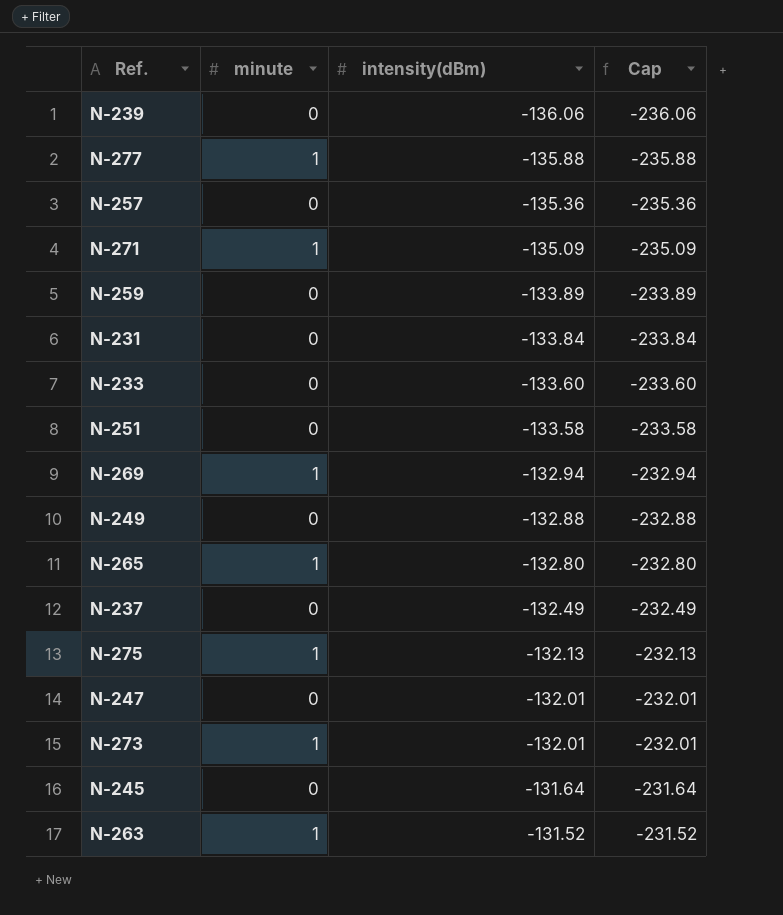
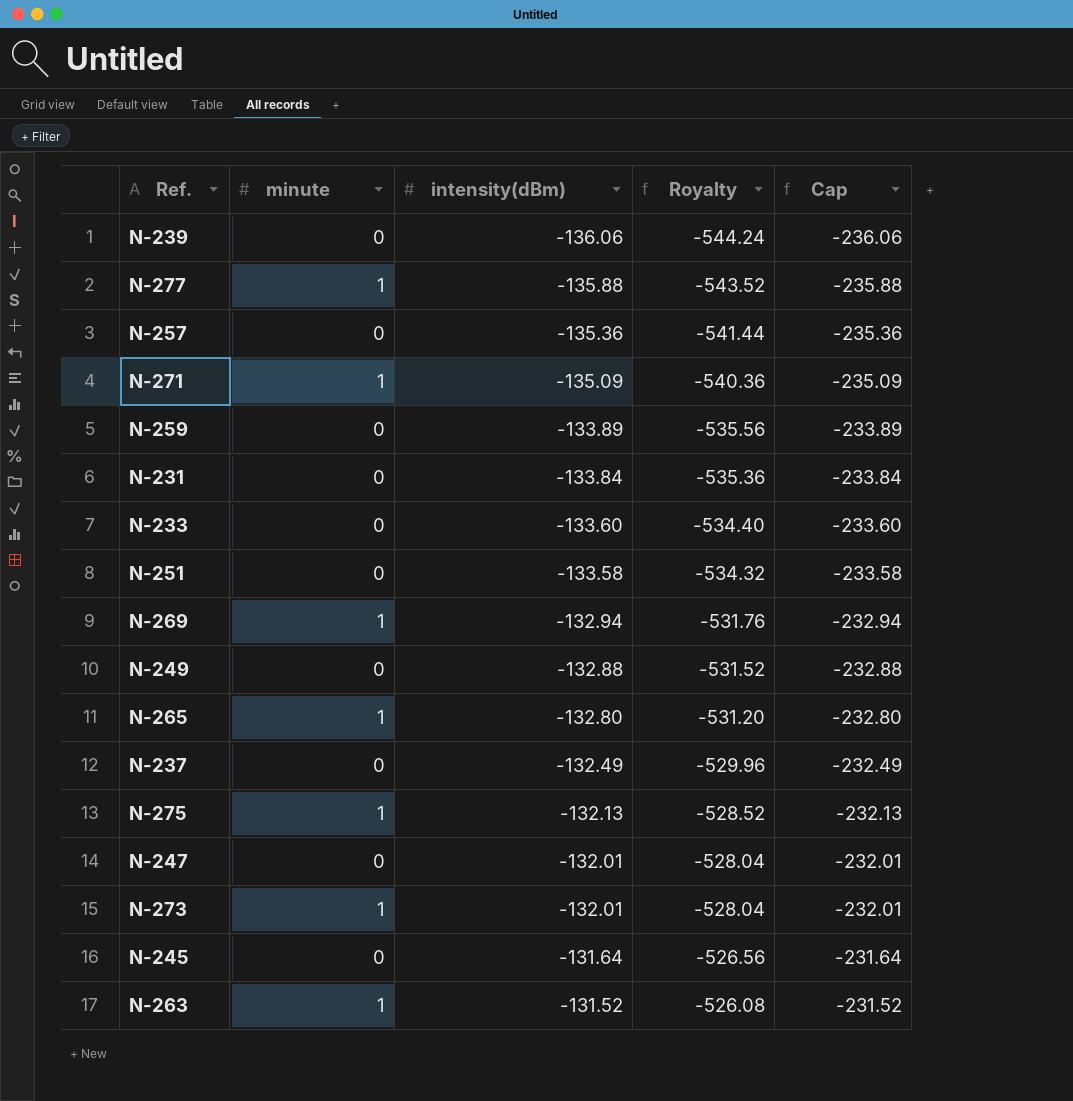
column Royalty | formula: none -> [intensity(dBm)] * 4

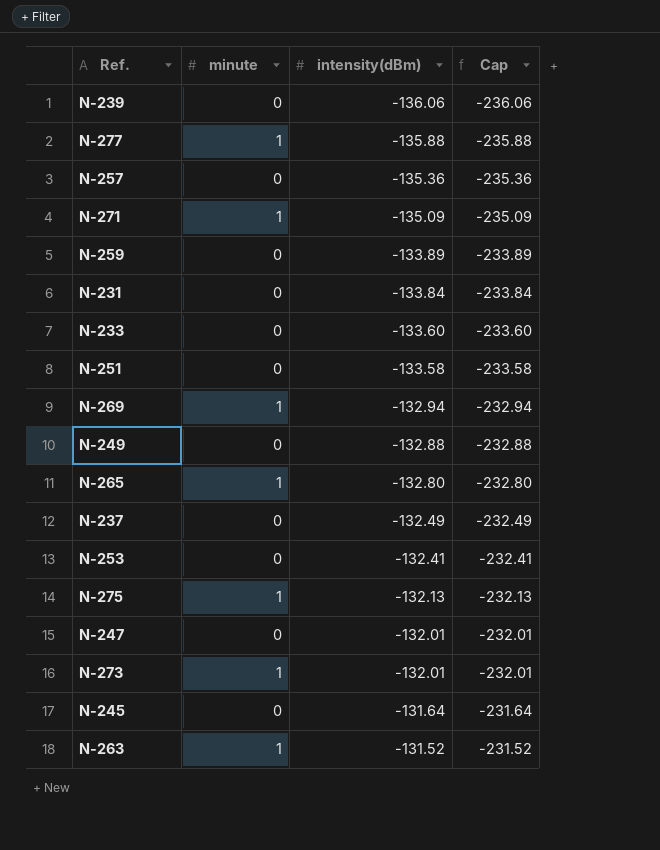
column Royalty | formula: [intensity(dBm)] * 4 -> none
row N-253: none -> 0 | -132.41 | -232.41

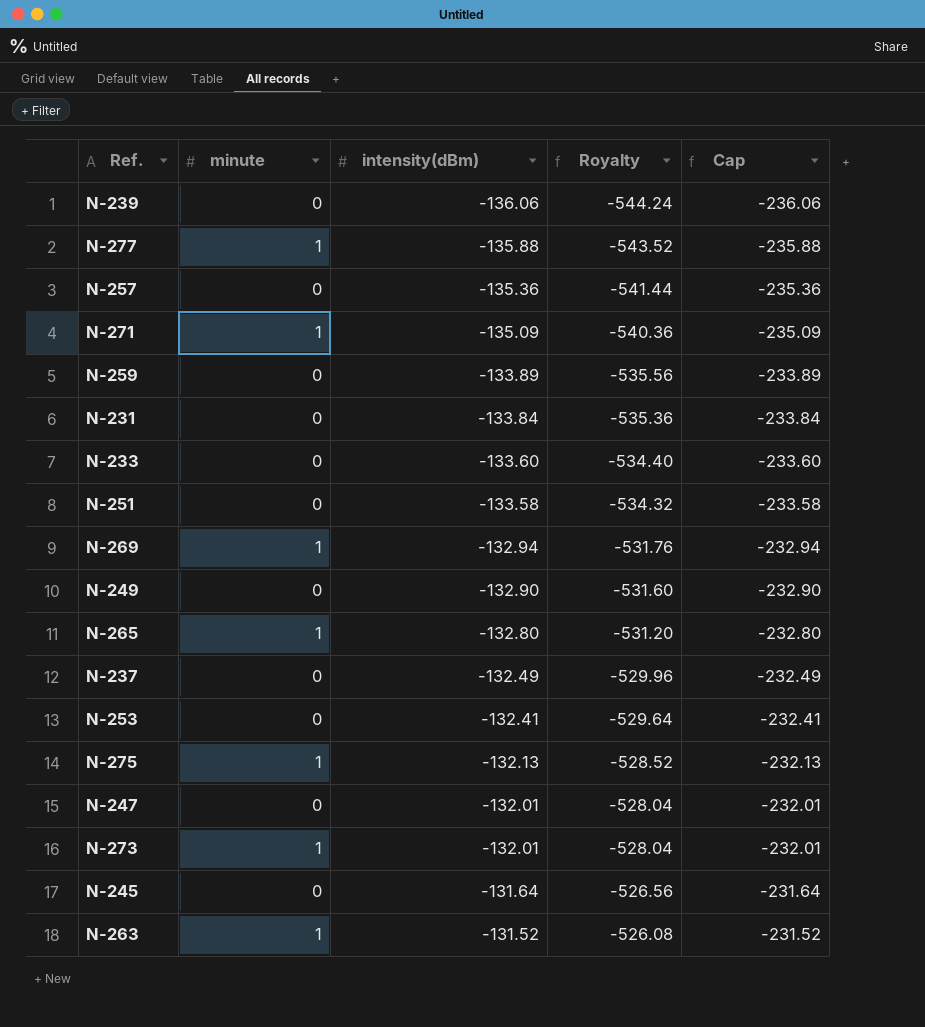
column Royalty | formula: none -> [intensity(dBm)] * 4
N-249 | intensity(dBm): -132.88 -> -132.90
N-249 | Cap: -232.88 -> -232.90

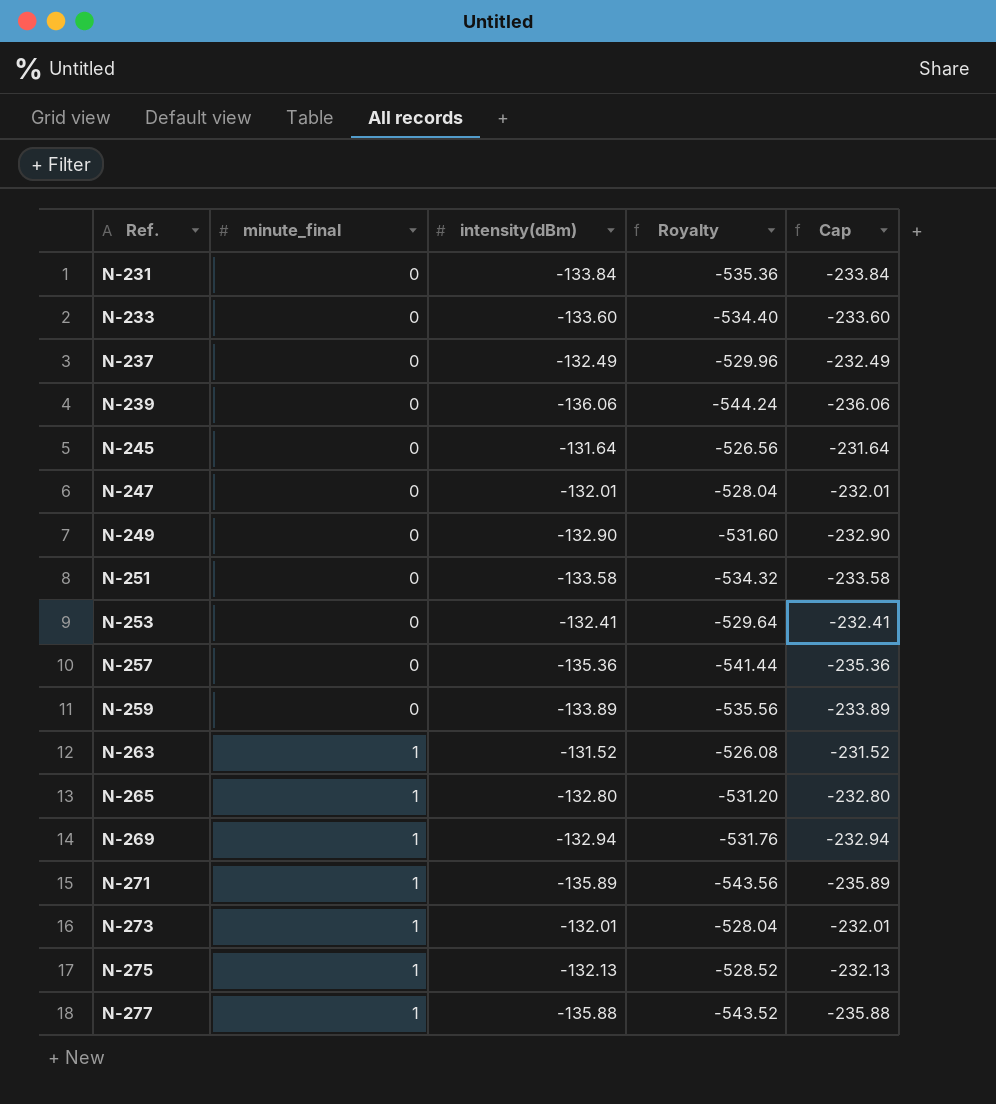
row order: intensity(dBm) ascending -> Ref. ascending
column name: minute -> minute_final
N-271 | intensity(dBm): -135.09 -> -135.89
N-271 | Royalty: -540.36 -> -543.56
N-271 | Cap: -235.09 -> -235.89

